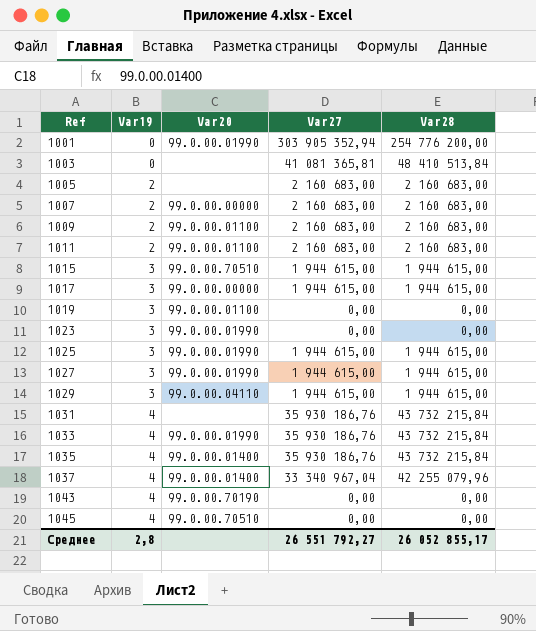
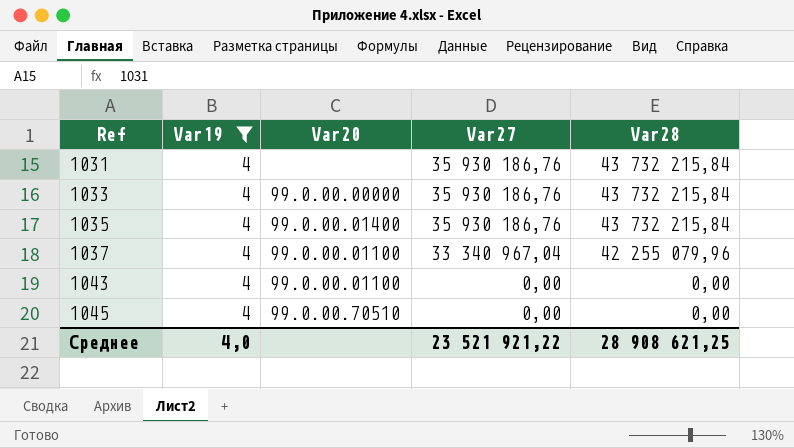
filter: none -> Var19 = 4
1033 | Var20: 99.0.00.01990 -> 99.0.00.00000
1037 | Var20: 99.0.00.01400 -> 99.0.00.01100
1043 | Var20: 99.0.00.70190 -> 99.0.00.01100
Среднее | Var19: 2,8 -> 4,0
Среднее | Var27: 26 551 792,27 -> 23 521 921,22
Среднее | Var28: 26 052 855,17 -> 28 908 621,25

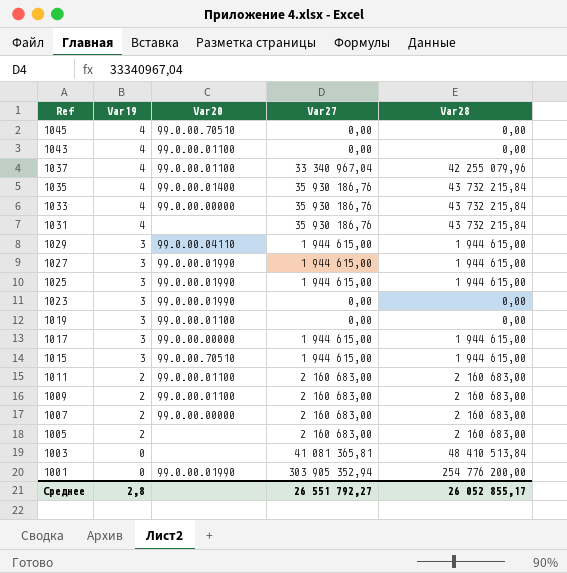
filter: Var19 = 4 -> none
row order: Ref ascending -> Ref descending
Среднее | Var19: 4,0 -> 2,8
Среднее | Var27: 23 521 921,22 -> 26 551 792,27
Среднее | Var28: 28 908 621,25 -> 26 052 855,17

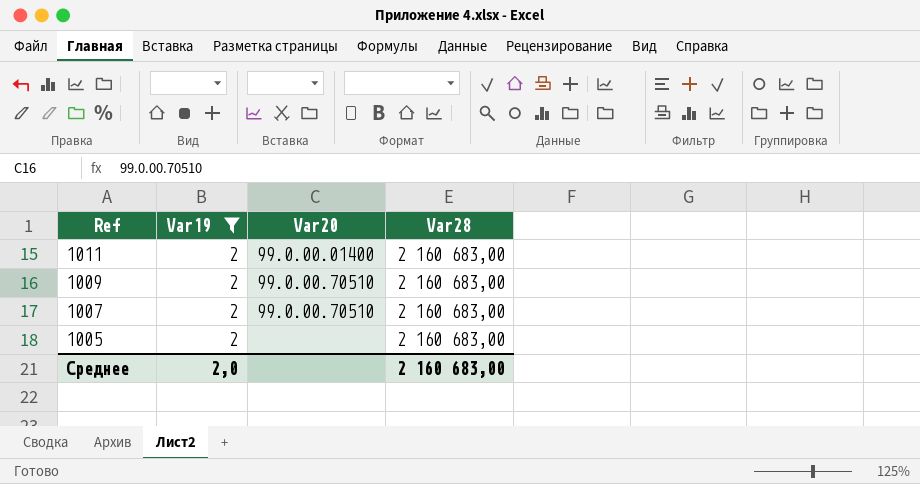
filter: none -> Var19 = 2
column Var27 | position: 4 -> none
1011 | Var20: 99.0.00.01100 -> 99.0.00.01400
1009 | Var20: 99.0.00.01100 -> 99.0.00.70510
1007 | Var20: 99.0.00.00000 -> 99.0.00.70510
Среднее | Var19: 2,8 -> 2,0
Среднее | Var28: 26 052 855,17 -> 2 160 683,00

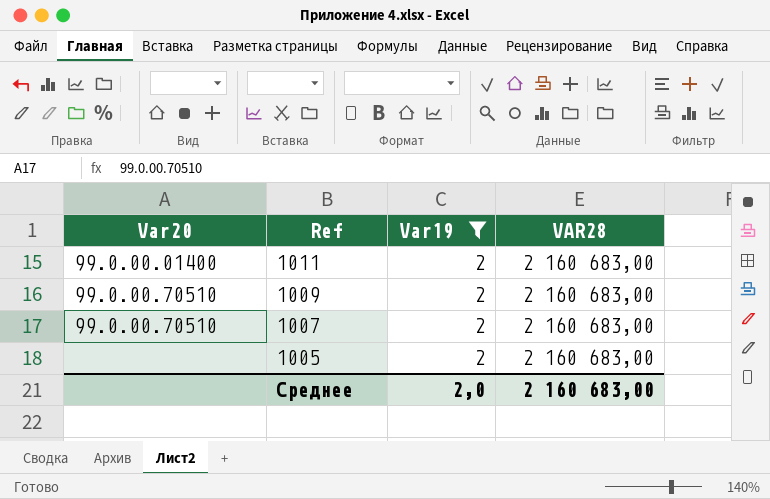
column Var20 | position: 3 -> 1
column name: Var28 -> VAR28

